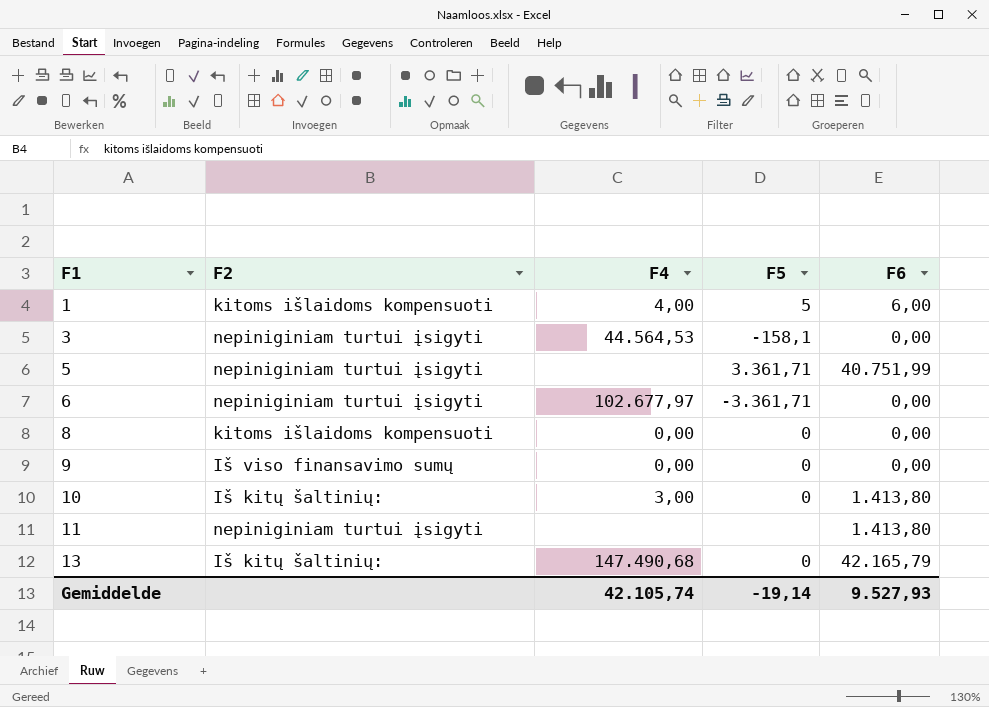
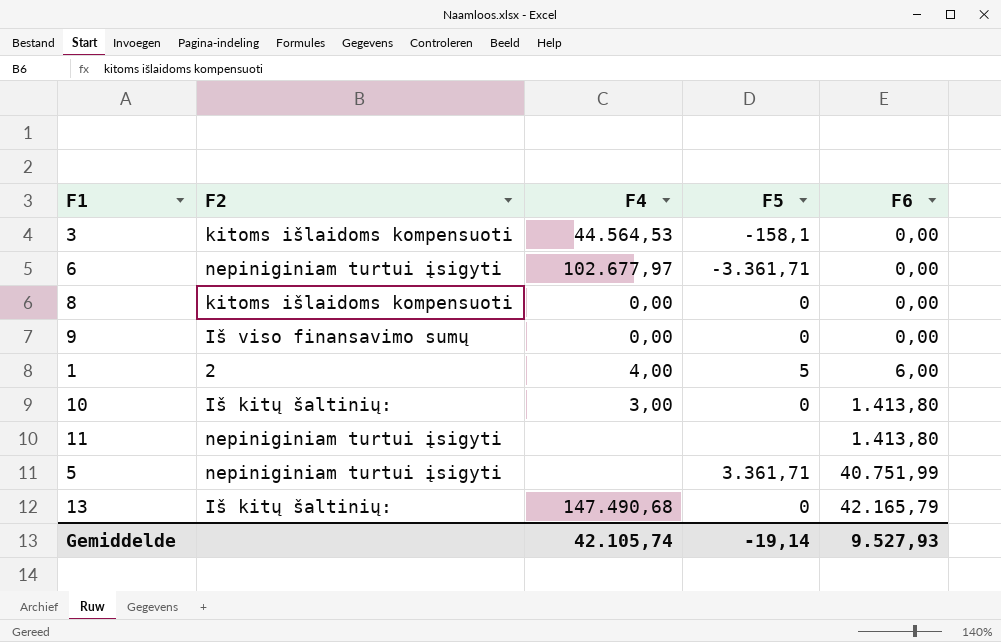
row order: F1 ascending -> F6 ascending
3 | F2: nepiniginiam turtui įsigyti -> kitoms išlaidoms kompensuoti
1 | F2: kitoms išlaidoms kompensuoti -> 2

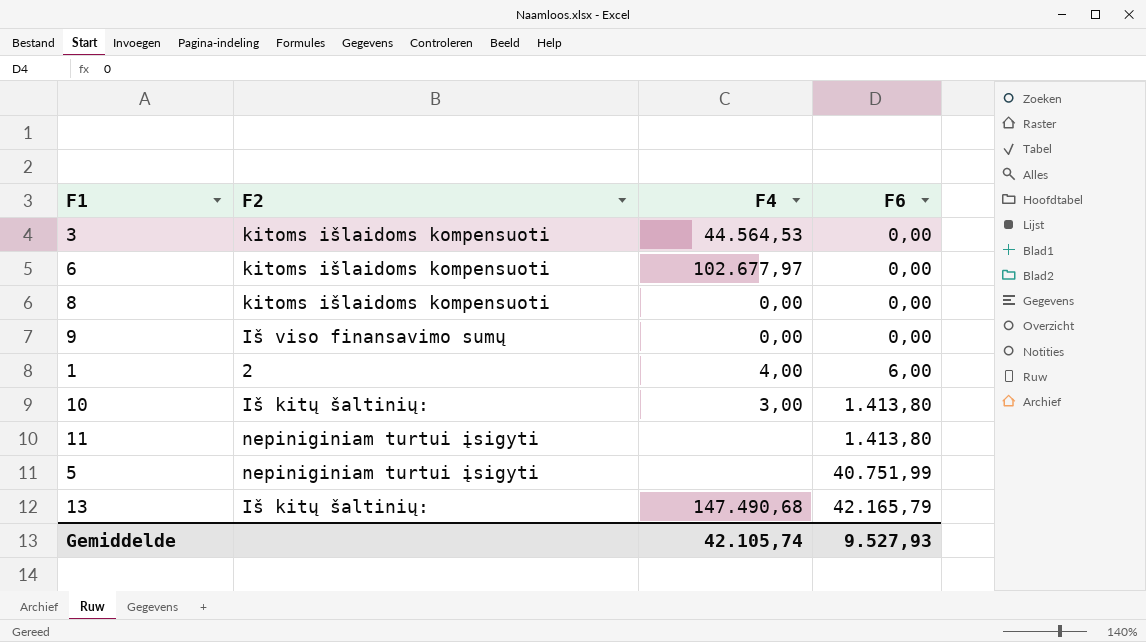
column F5 | position: 4 -> none
6 | F2: nepiniginiam turtui įsigyti -> kitoms išlaidoms kompensuoti

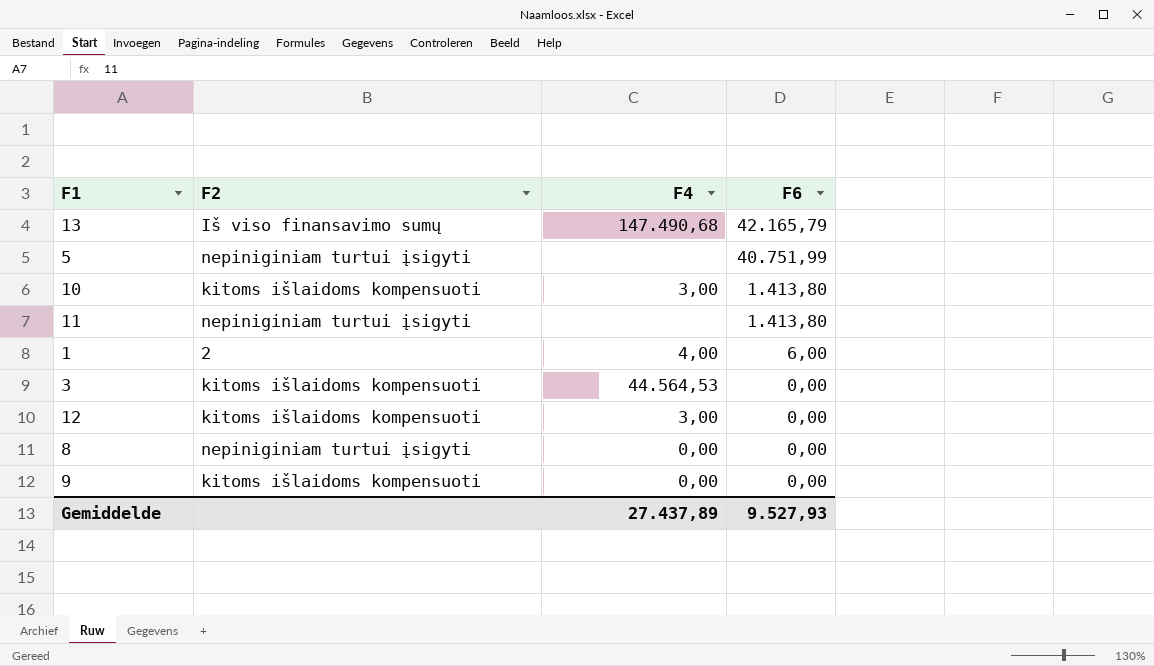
row order: F6 ascending -> F6 descending
row 6: kitoms išlaidoms kompensuoti | 102.677,97 | 0,00 -> none
13 | F2: Iš kitų šaltinių: -> Iš viso finansavimo sumų
10 | F2: Iš kitų šaltinių: -> kitoms išlaidoms kompensuoti
row 12: none -> kitoms išlaidoms kompensuoti | 3,00 | 0,00
8 | F2: kitoms išlaidoms kompensuoti -> nepiniginiam turtui įsigyti
9 | F2: Iš viso finansavimo sumų -> kitoms išlaidoms kompensuoti
Gemiddelde | F4: 42.105,74 -> 27.437,89

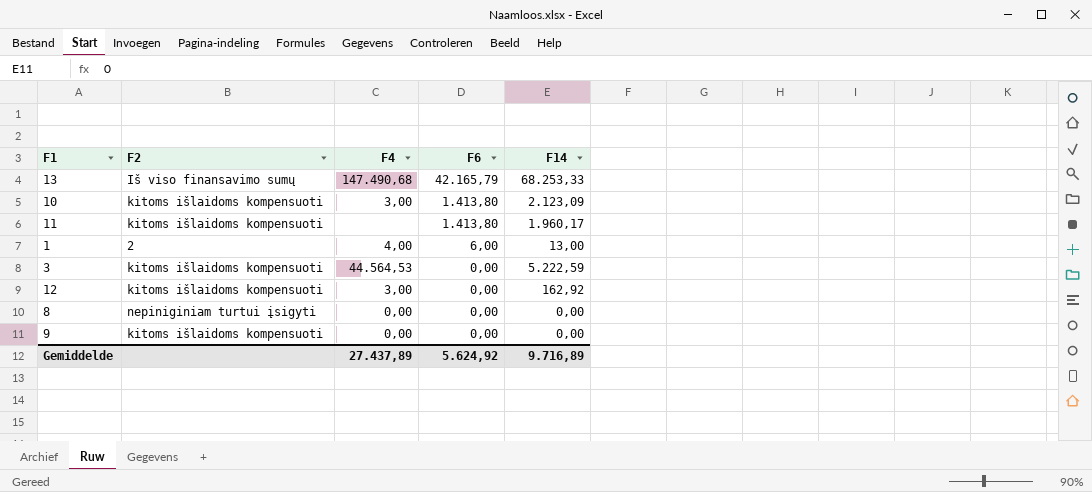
column F14 | position: none -> 5
row 5: nepiniginiam turtui įsigyti | none | 40.751,99 -> none
11 | F2: nepiniginiam turtui įsigyti -> kitoms išlaidoms kompensuoti
Gemiddelde | F6: 9.527,93 -> 5.624,92

